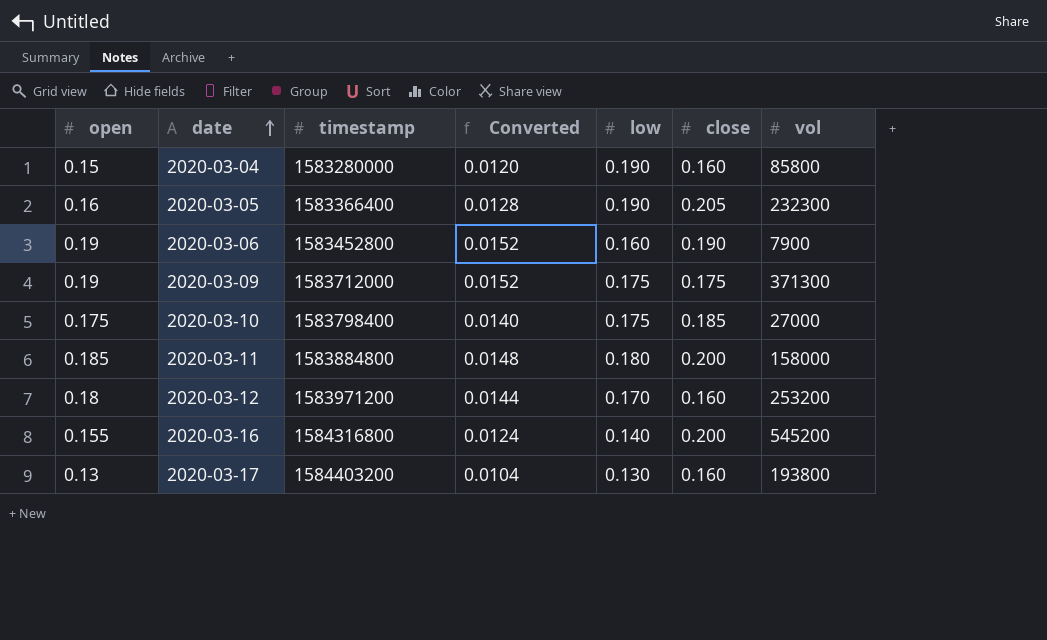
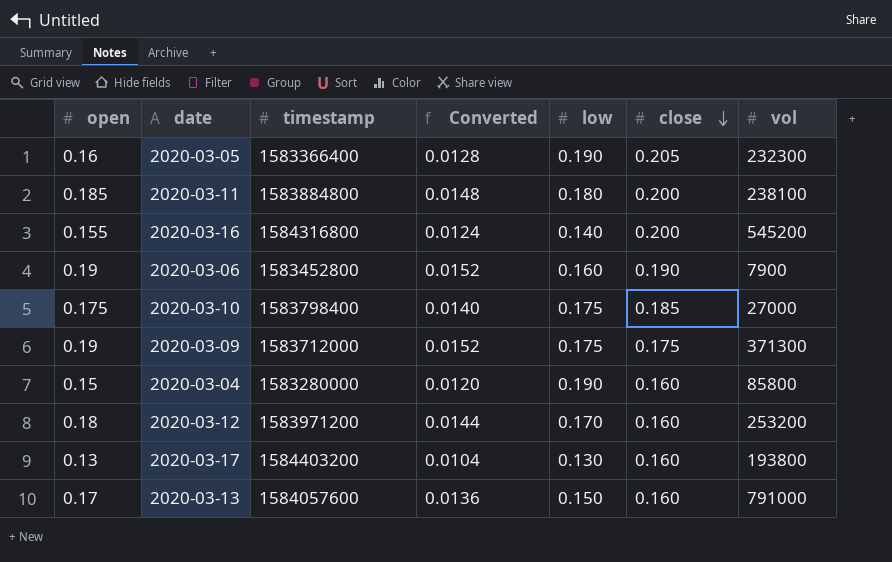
row order: date ascending -> close descending
2020-03-11 | vol: 158000 -> 238100
row 2020-03-13: none -> 0.17 | 1584057600 | 0.0136 | 0.150 | 0.160 | 791000

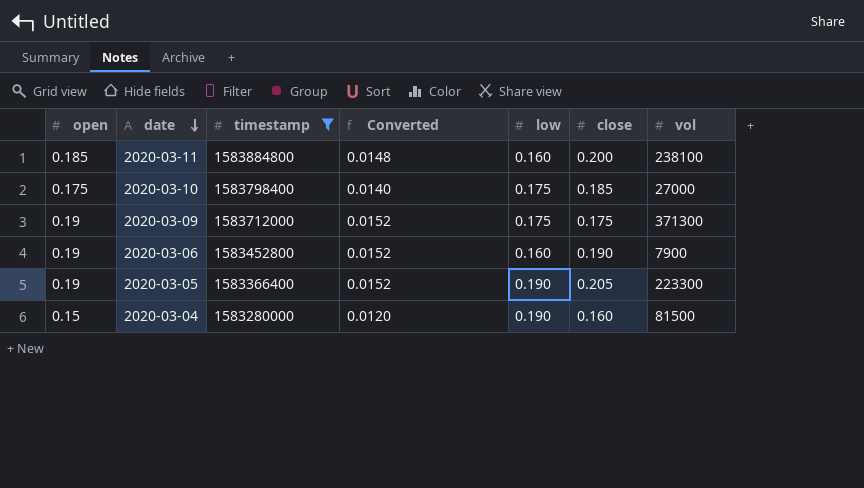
filter: none -> timestamp <= 1583884800
row order: close descending -> date descending
2020-03-11 | low: 0.180 -> 0.160
2020-03-05 | open: 0.16 -> 0.19
2020-03-05 | Converted: 0.0128 -> 0.0152
2020-03-05 | vol: 232300 -> 223300
2020-03-04 | vol: 85800 -> 81500

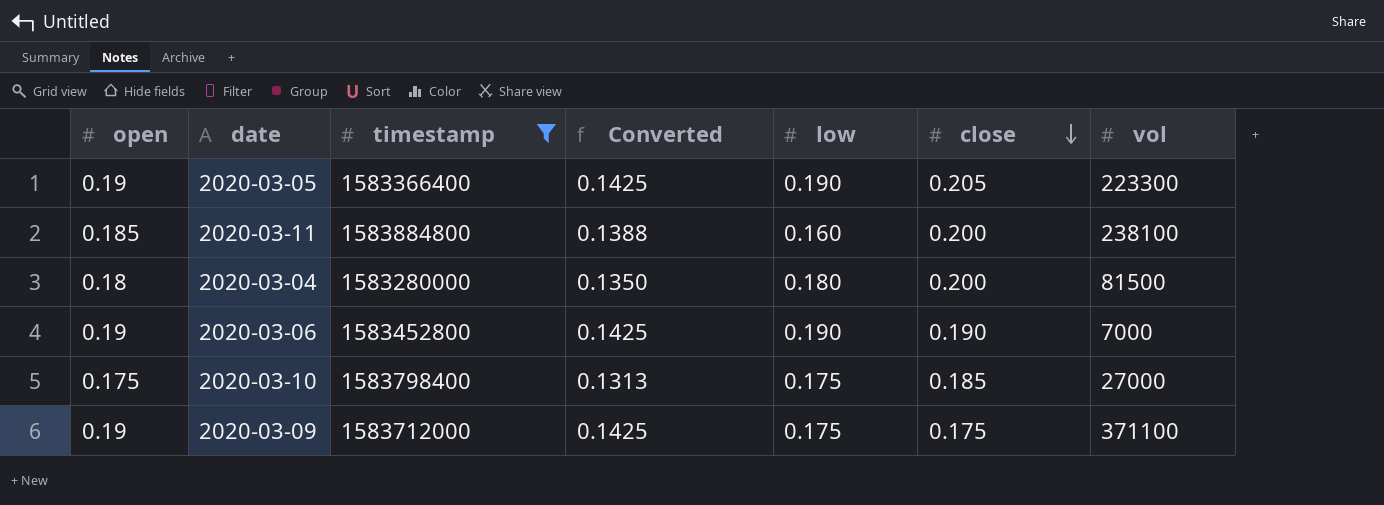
row order: date descending -> close descending
column Converted | formula: [open] * 0.08 -> [open] * 0.75
2020-03-04 | open: 0.15 -> 0.18
2020-03-04 | low: 0.190 -> 0.180
2020-03-04 | close: 0.160 -> 0.200
2020-03-06 | low: 0.160 -> 0.190
2020-03-06 | vol: 7900 -> 7000
2020-03-09 | vol: 371300 -> 371100

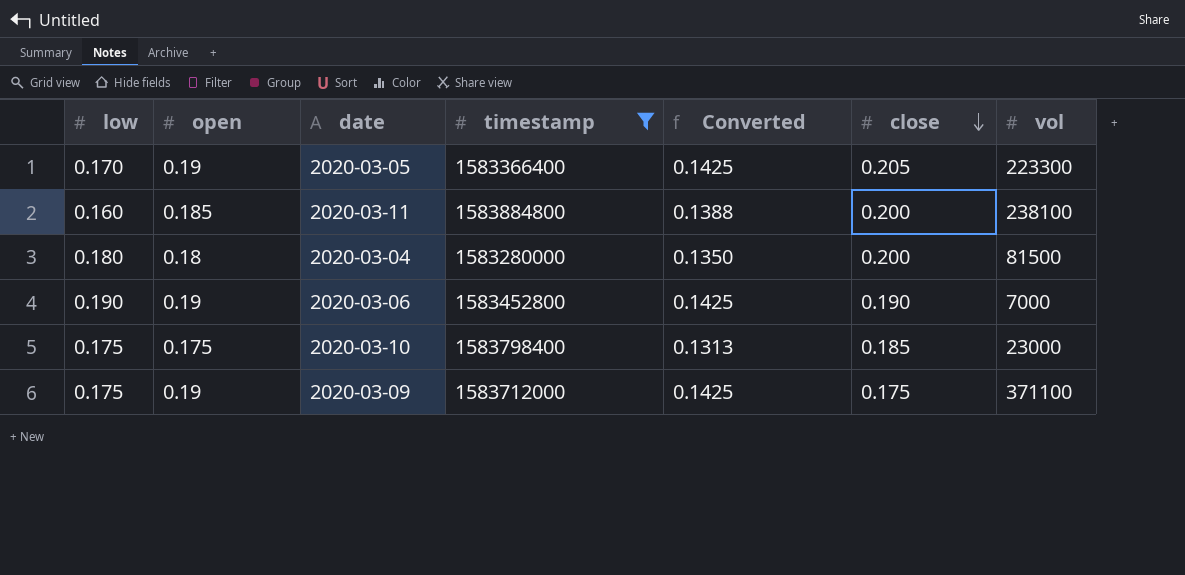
column low | position: 5 -> 1
2020-03-05 | low: 0.190 -> 0.170
2020-03-10 | vol: 27000 -> 23000

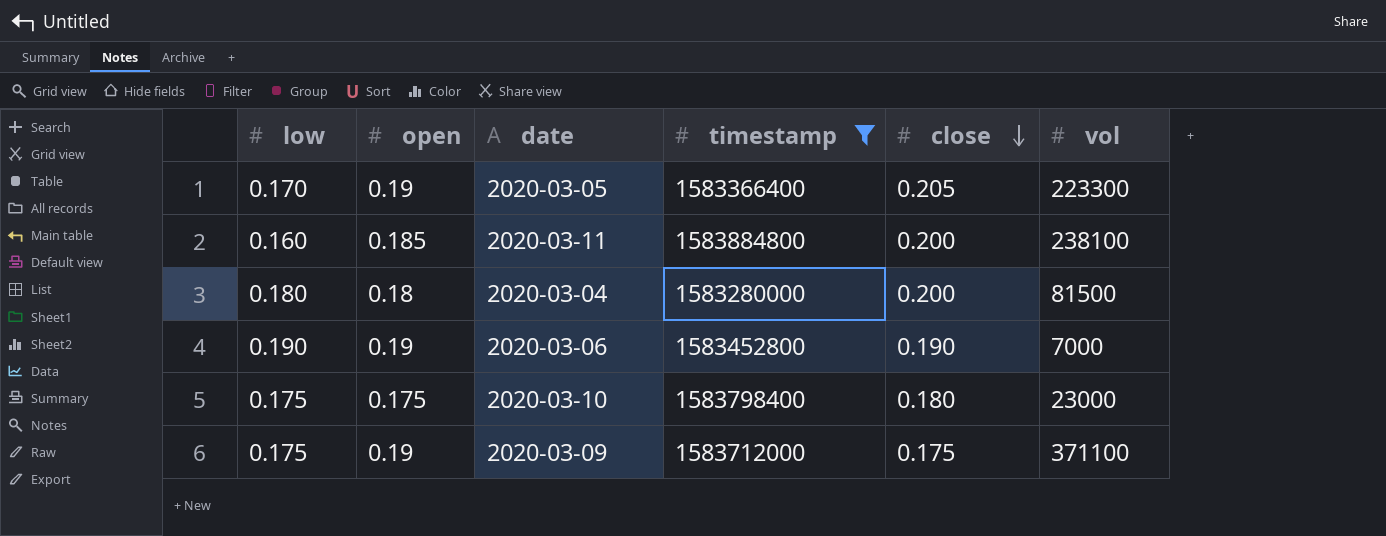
column Converted | formula: [open] * 0.75 -> none
2020-03-10 | close: 0.185 -> 0.180

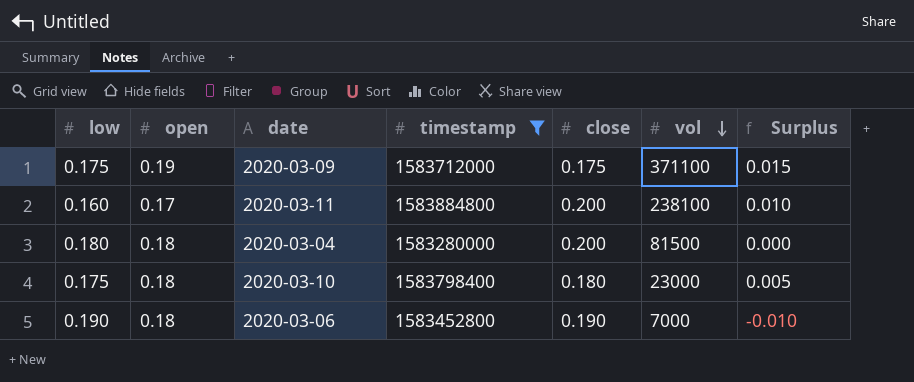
row order: close descending -> vol descending
column Surplus | formula: none -> [open] - [low]
row 2020-03-05: 0.170 | 0.19 | 1583366400 | 0.205 | 223300 -> none
2020-03-11 | open: 0.185 -> 0.17
2020-03-10 | open: 0.175 -> 0.18
2020-03-06 | open: 0.19 -> 0.18

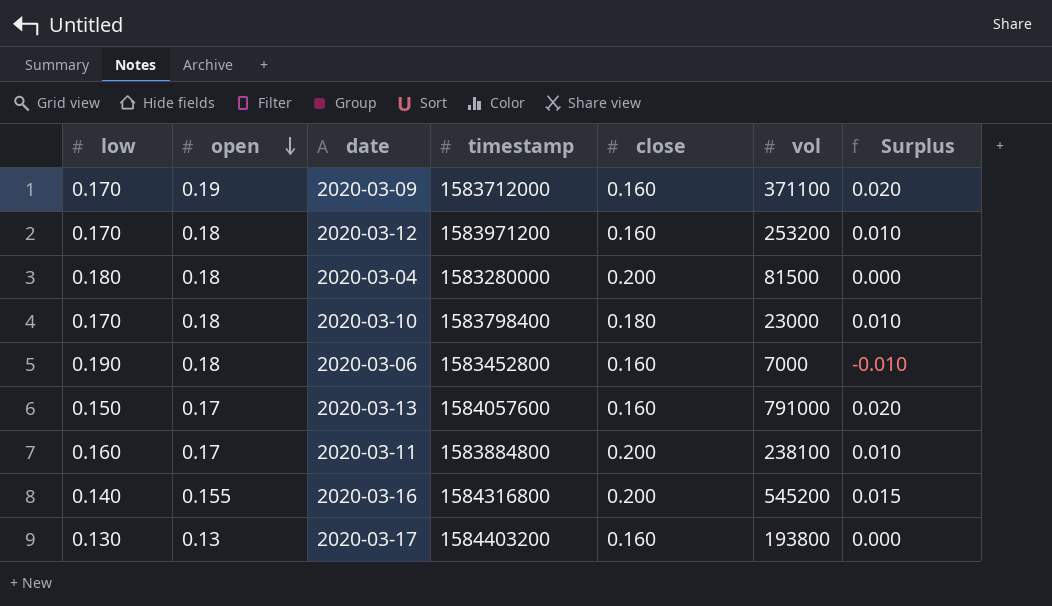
filter: timestamp <= 1583884800 -> none
row order: vol descending -> open descending
2020-03-09 | low: 0.175 -> 0.170
2020-03-09 | close: 0.175 -> 0.160
2020-03-09 | Surplus: 0.015 -> 0.020
2020-03-10 | low: 0.175 -> 0.170
2020-03-10 | Surplus: 0.005 -> 0.010
2020-03-06 | close: 0.190 -> 0.160

